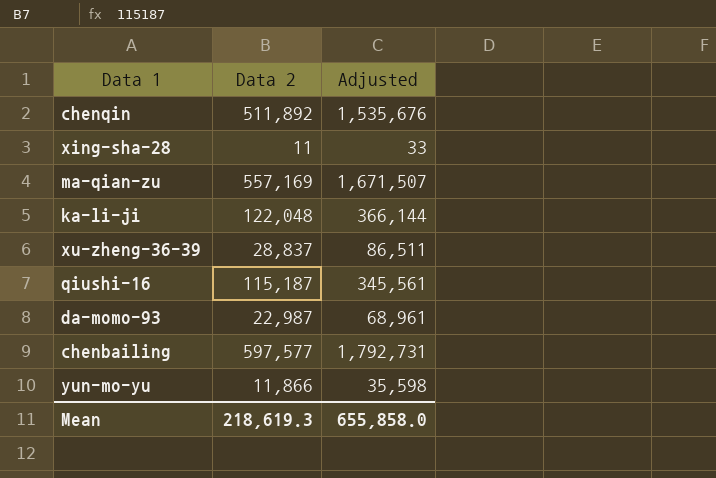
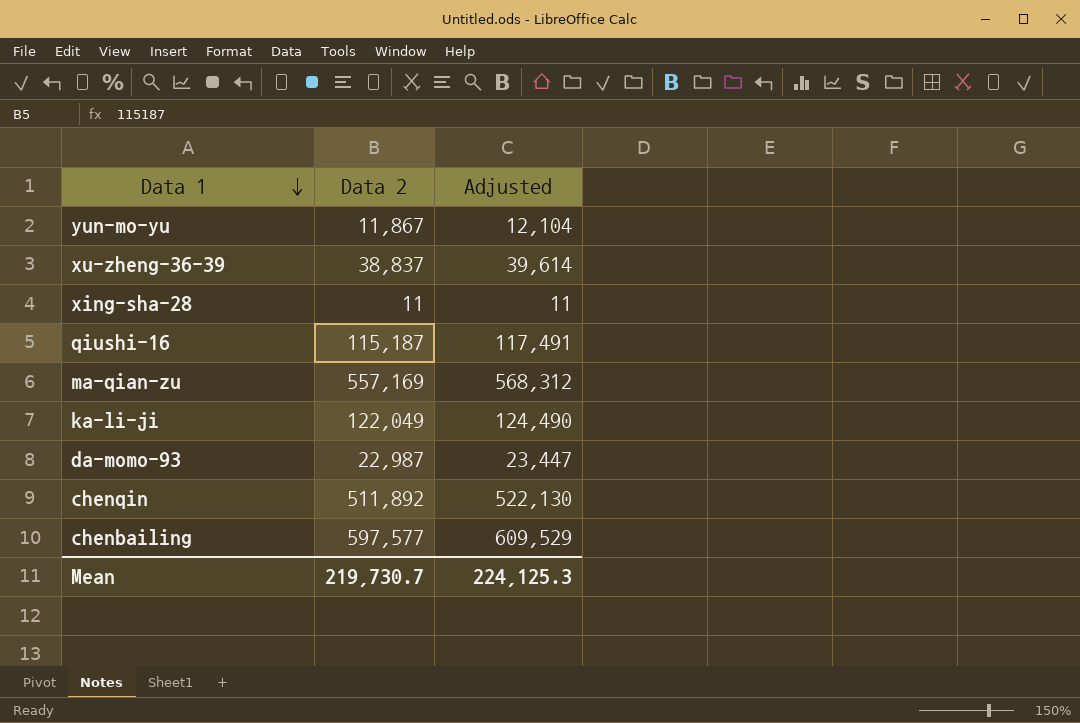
row order: none -> Data 1 descending
column Adjusted | formula: [Data 2] * 3 -> [Data 2] * 1.02
yun-mo-yu | Data 2: 11,866 -> 11,867
xu-zheng-36-39 | Data 2: 28,837 -> 38,837
ka-li-ji | Data 2: 122,048 -> 122,049
Mean | Data 2: 218,619.3 -> 219,730.7
Mean | Adjusted: 655,858.0 -> 224,125.3

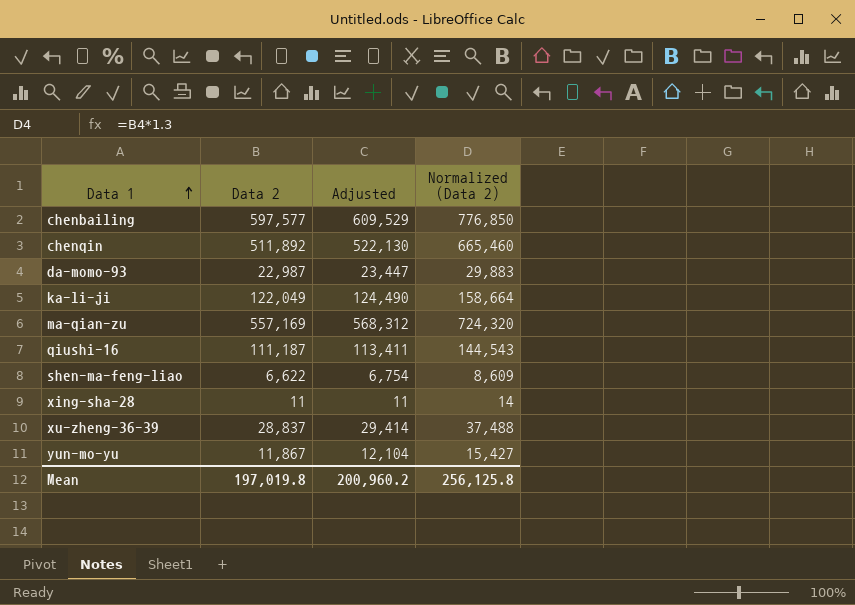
row order: Data 1 descending -> Data 1 ascending
column Normalized (Data 2) | formula: none -> [Data 2] * 1.3
qiushi-16 | Data 2: 115,187 -> 111,187
qiushi-16 | Adjusted: 117,491 -> 113,411
row shen-ma-feng-liao: none -> 6,622 | 6,754 | 8,609
xu-zheng-36-39 | Data 2: 38,837 -> 28,837
xu-zheng-36-39 | Adjusted: 39,614 -> 29,414
Mean | Data 2: 219,730.7 -> 197,019.8
Mean | Adjusted: 224,125.3 -> 200,960.2

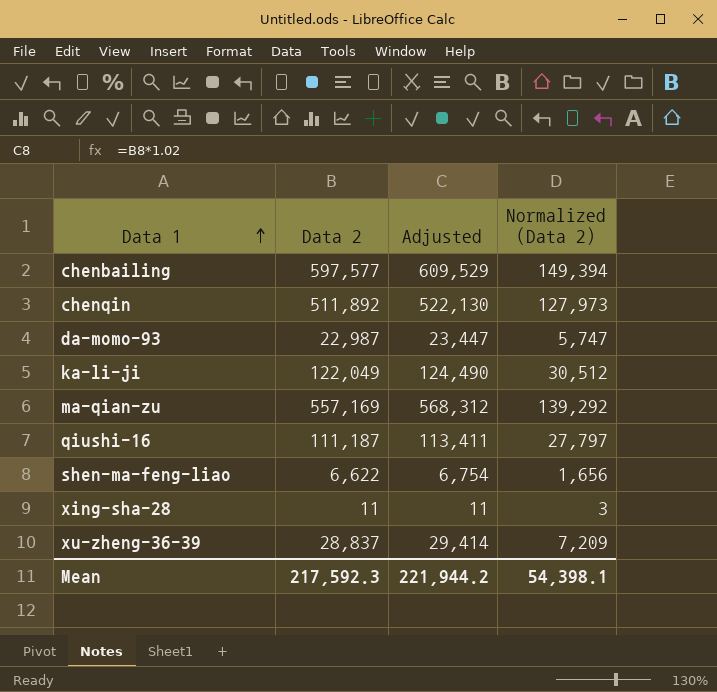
column Normalized (Data 2) | formula: [Data 2] * 1.3 -> [Data 2] * 0.25
row yun-mo-yu: 11,867 | 12,104 | 15,427 -> none
Mean | Data 2: 197,019.8 -> 217,592.3
Mean | Adjusted: 200,960.2 -> 221,944.2
Mean | Normalized (Data 2): 256,125.8 -> 54,398.1

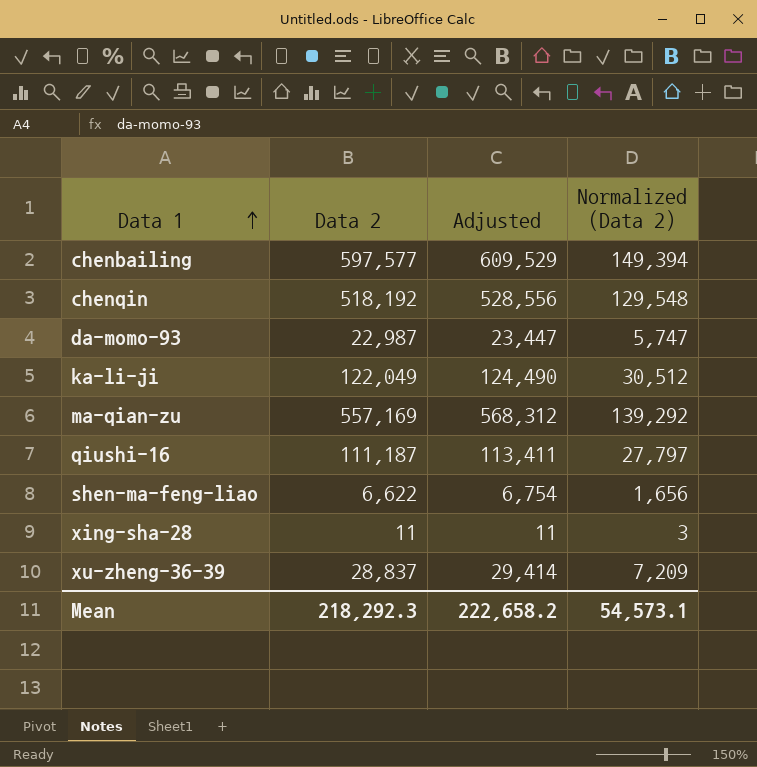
chenqin | Data 2: 511,892 -> 518,192
chenqin | Adjusted: 522,130 -> 528,556
chenqin | Normalized (Data 2): 127,973 -> 129,548
Mean | Data 2: 217,592.3 -> 218,292.3
Mean | Adjusted: 221,944.2 -> 222,658.2
Mean | Normalized (Data 2): 54,398.1 -> 54,573.1

